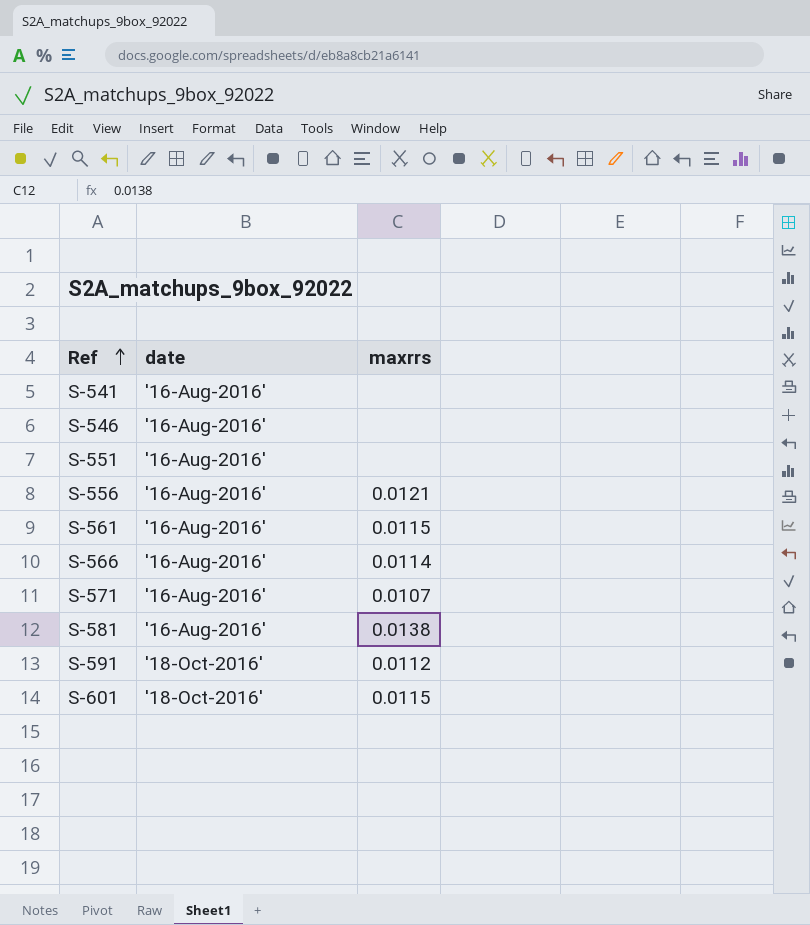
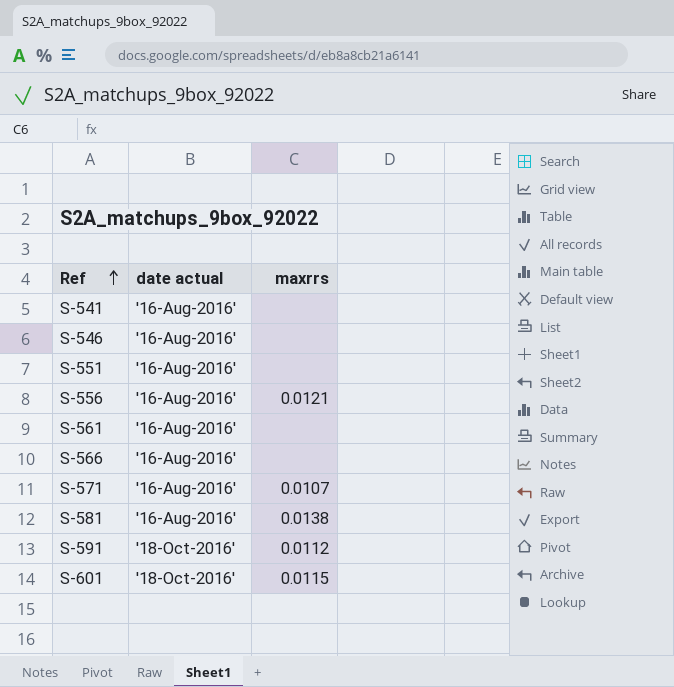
column name: date -> date actual
S-561 | maxrrs: 0.0115 -> none
S-566 | maxrrs: 0.0114 -> none

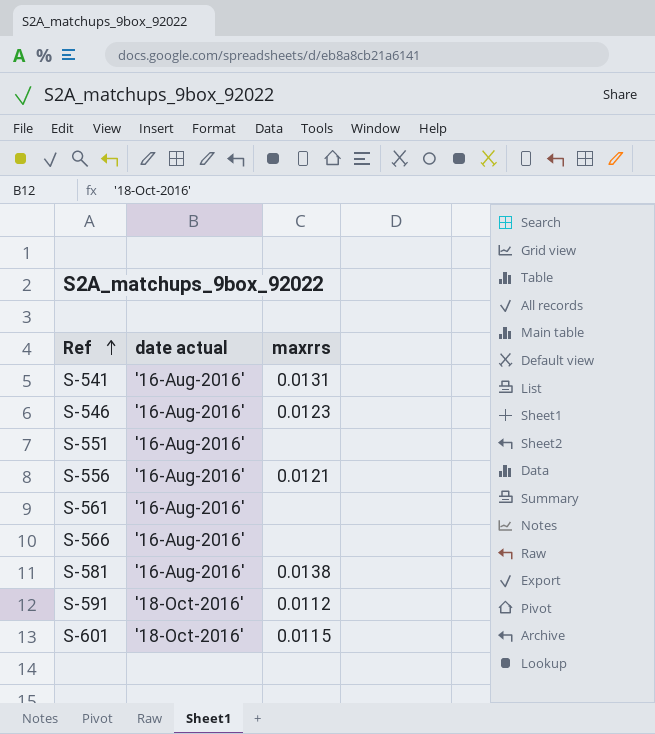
row S-571: '16-Aug-2016' | 0.0107 -> none
S-541 | maxrrs: none -> 0.0131
S-546 | maxrrs: none -> 0.0123

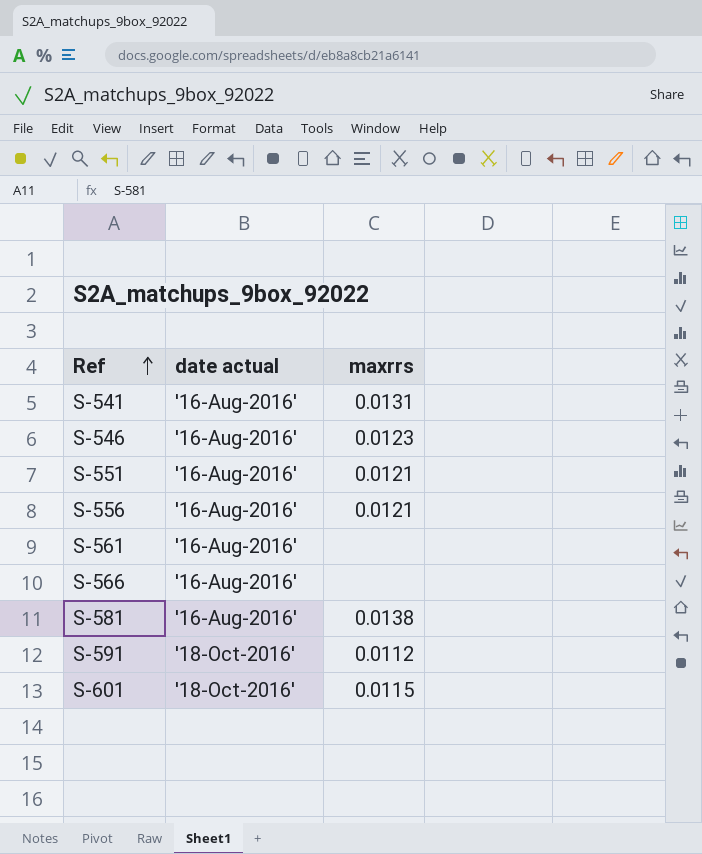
S-551 | maxrrs: none -> 0.0121

